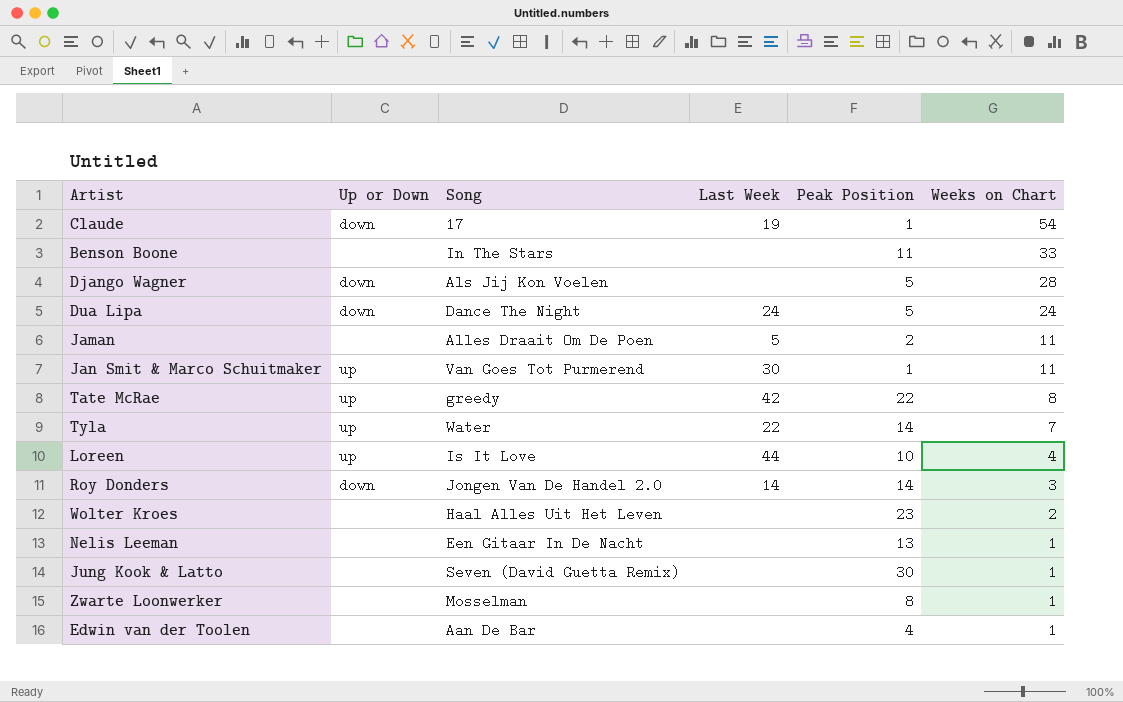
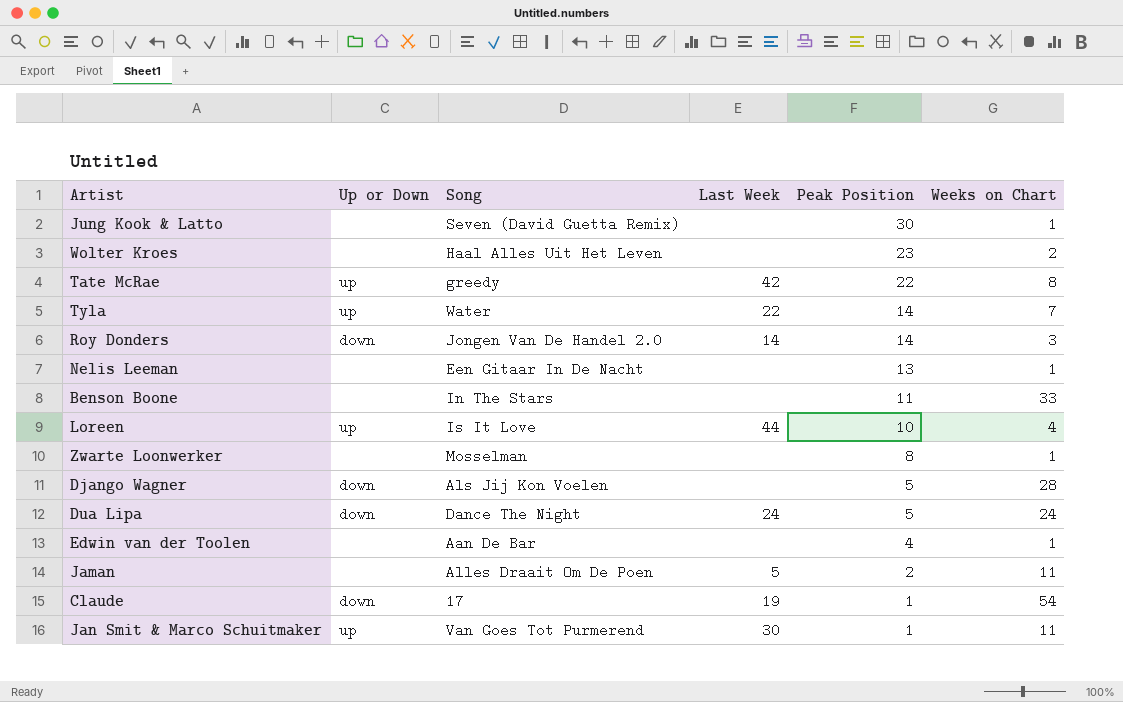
row order: Weeks on Chart descending -> Peak Position descending

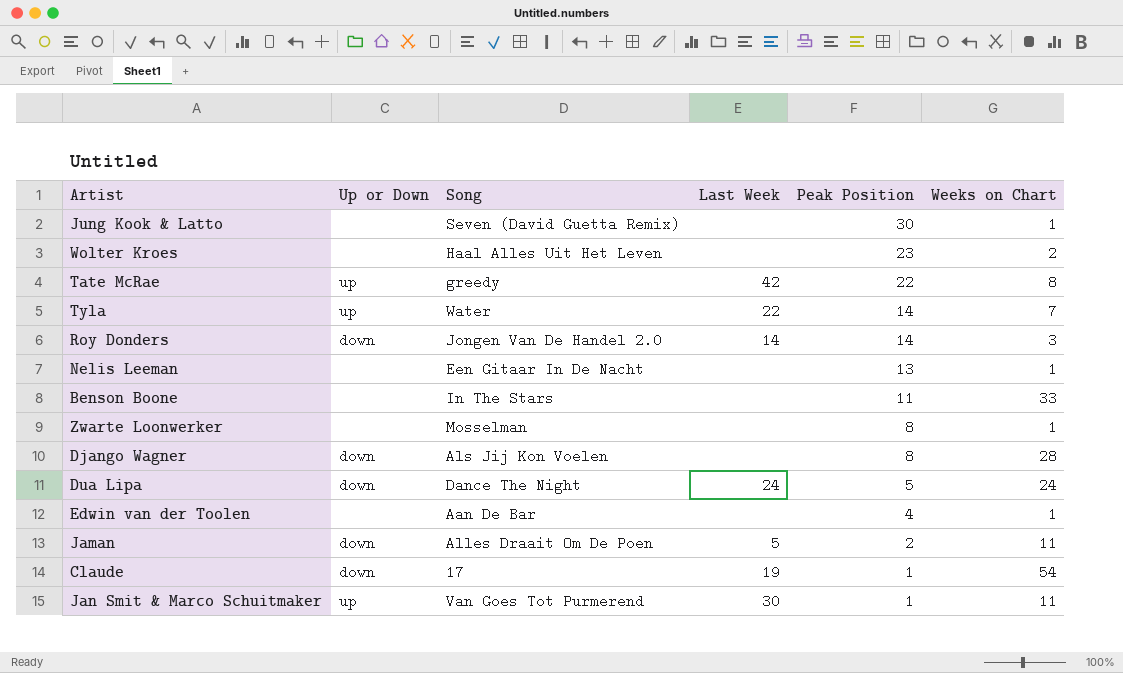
row Loreen: up | Is It Love | 44 | 10 | 4 -> none
Django Wagner | Peak Position: 5 -> 8
Jaman | Up or Down: none -> down

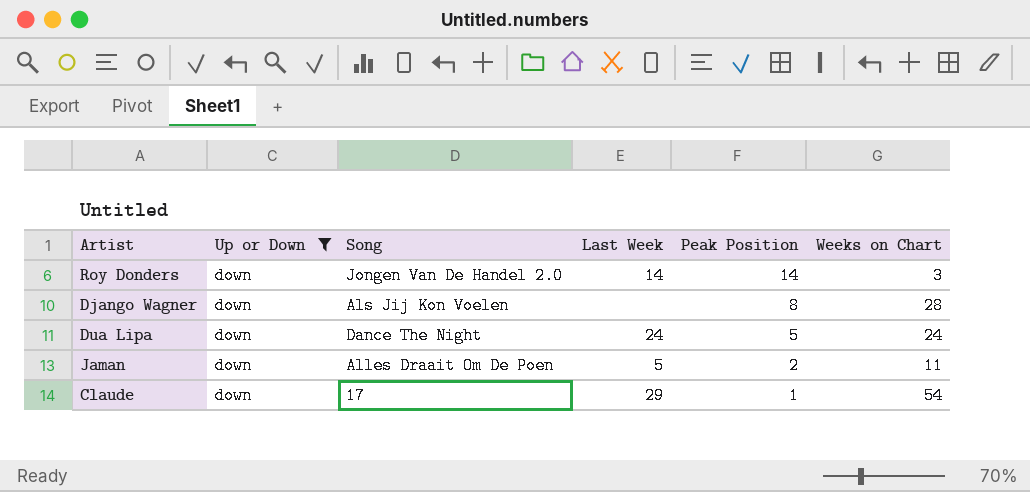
filter: none -> Up or Down = down
Claude | Last Week: 19 -> 29

